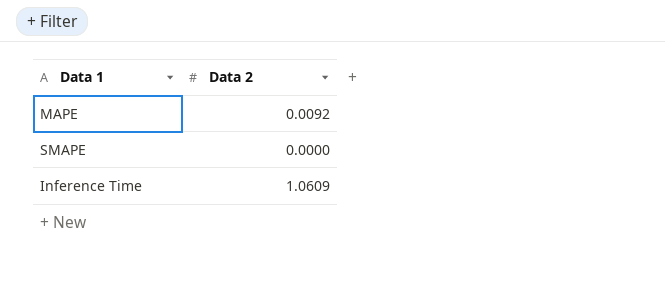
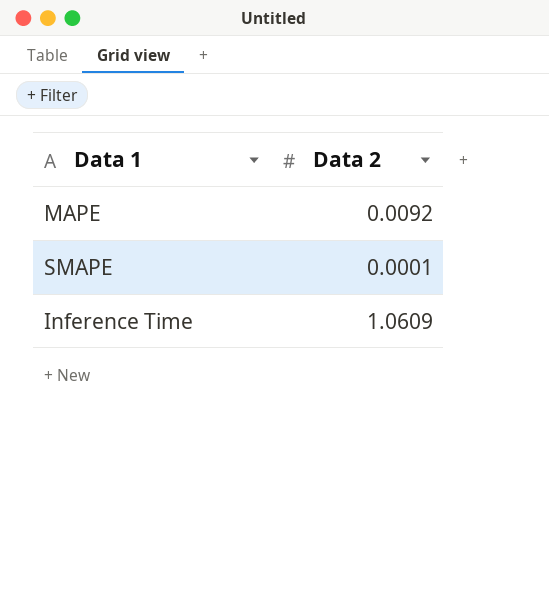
SMAPE | Data 2: 0.0000 -> 0.0001

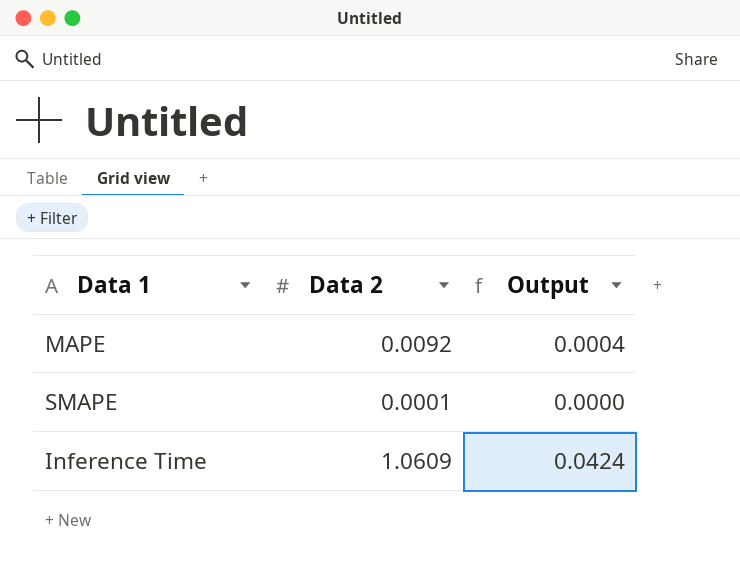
column Output | formula: none -> [Data 2] * 0.04

